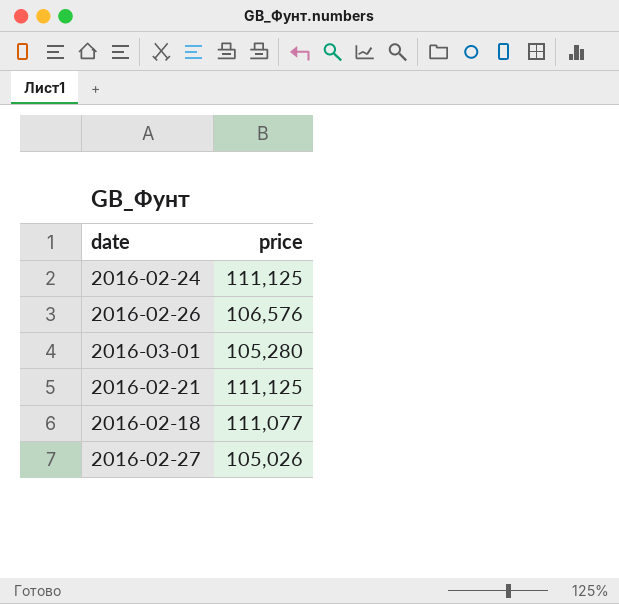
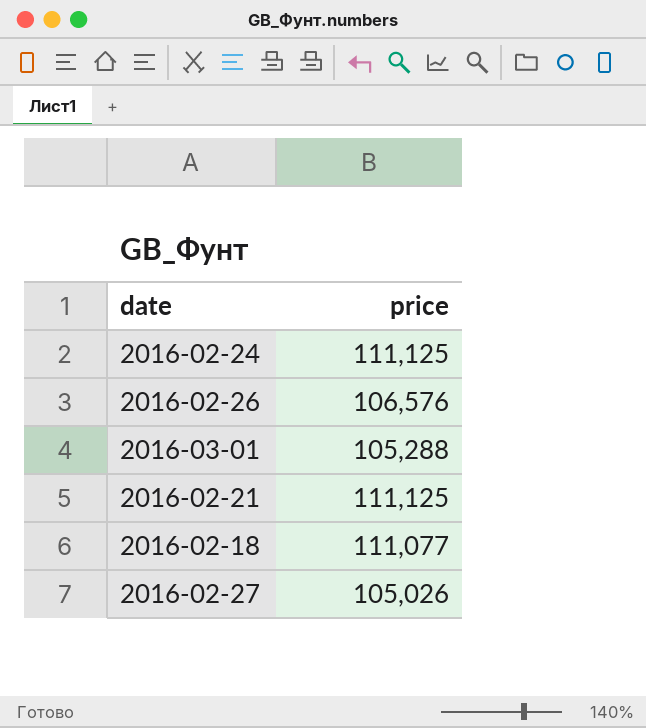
2016-03-01 | price: 105,280 -> 105,288

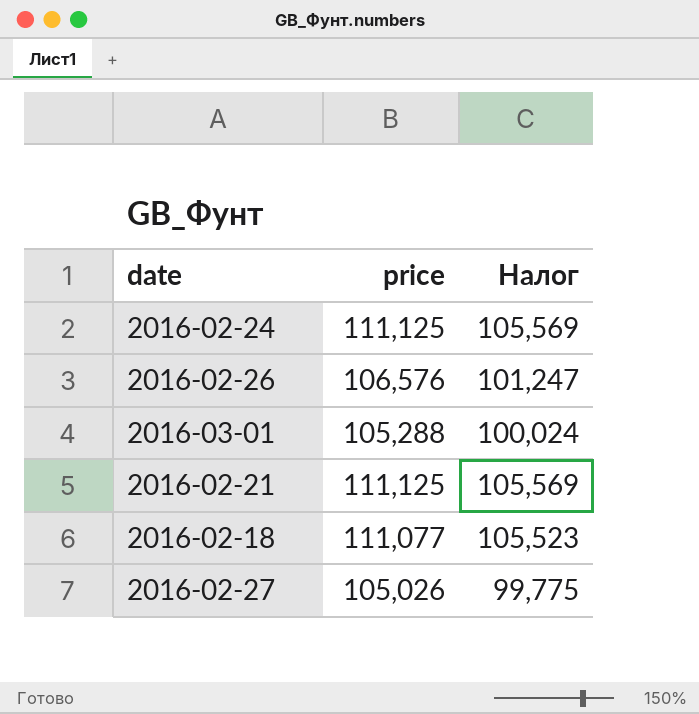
column Налог | formula: none -> [price] * 0,95

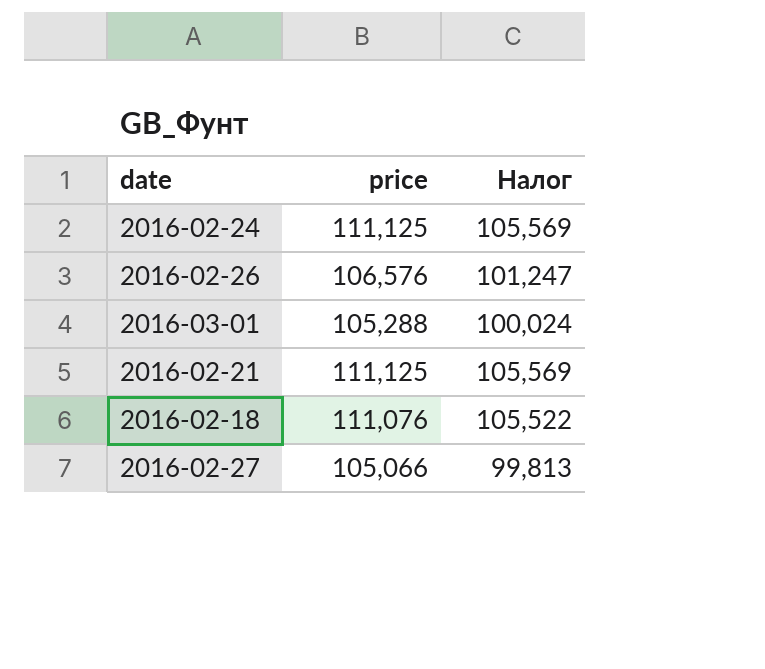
2016-02-18 | price: 111,077 -> 111,076
2016-02-18 | Налог: 105,523 -> 105,522
2016-02-27 | price: 105,026 -> 105,066
2016-02-27 | Налог: 99,775 -> 99,813

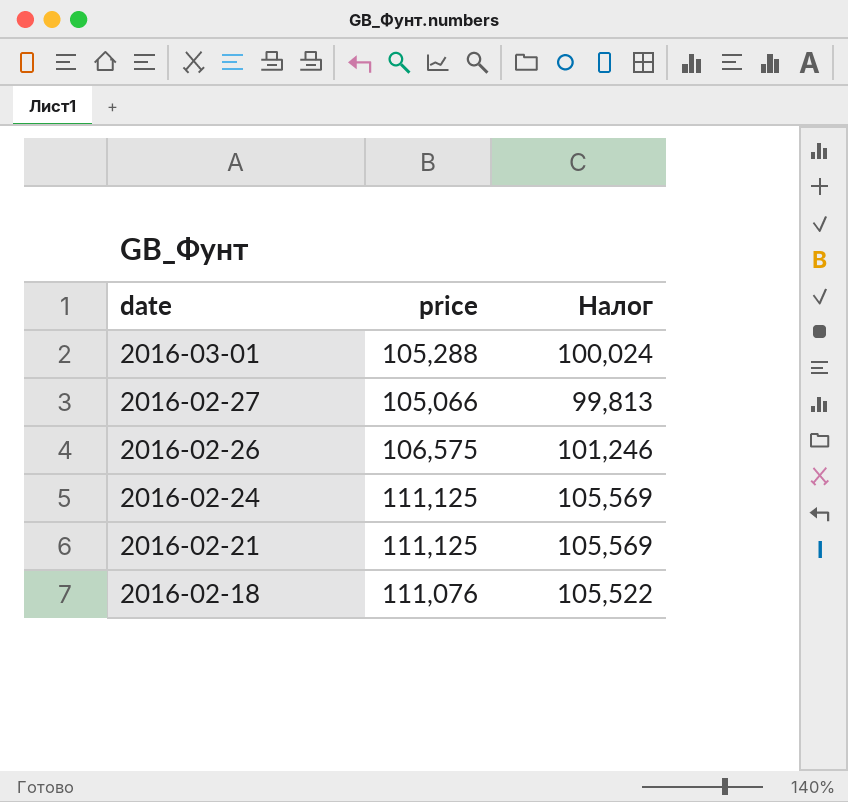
row order: none -> date descending
2016-02-26 | price: 106,576 -> 106,575
2016-02-26 | Налог: 101,247 -> 101,246

